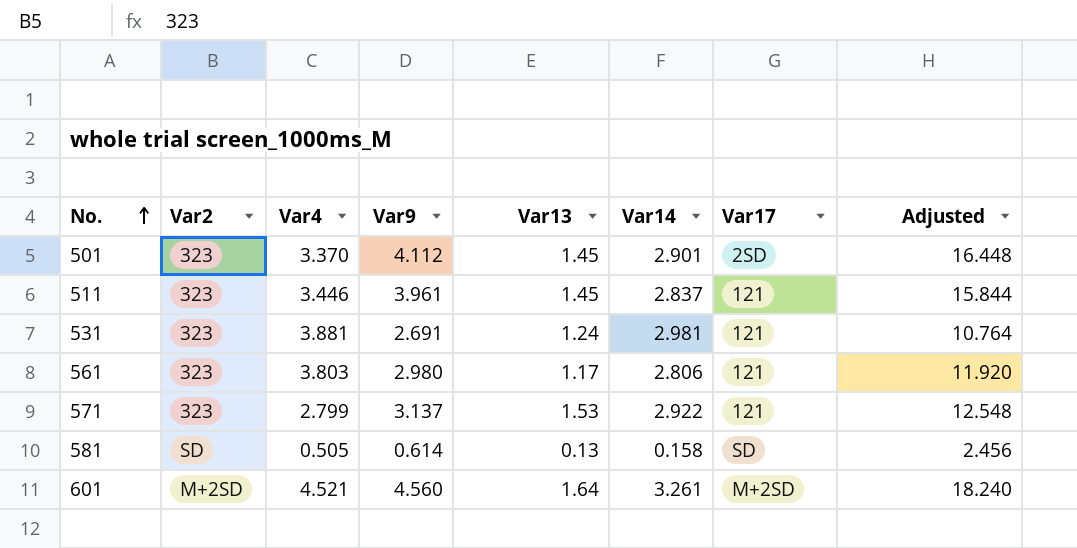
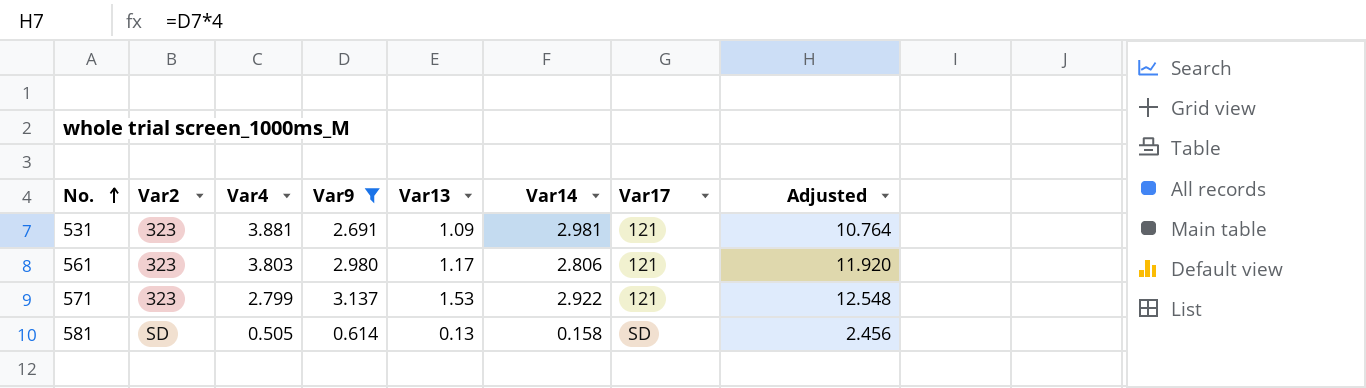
filter: none -> Var9 <= 3.137
531 | Var13: 1.24 -> 1.09

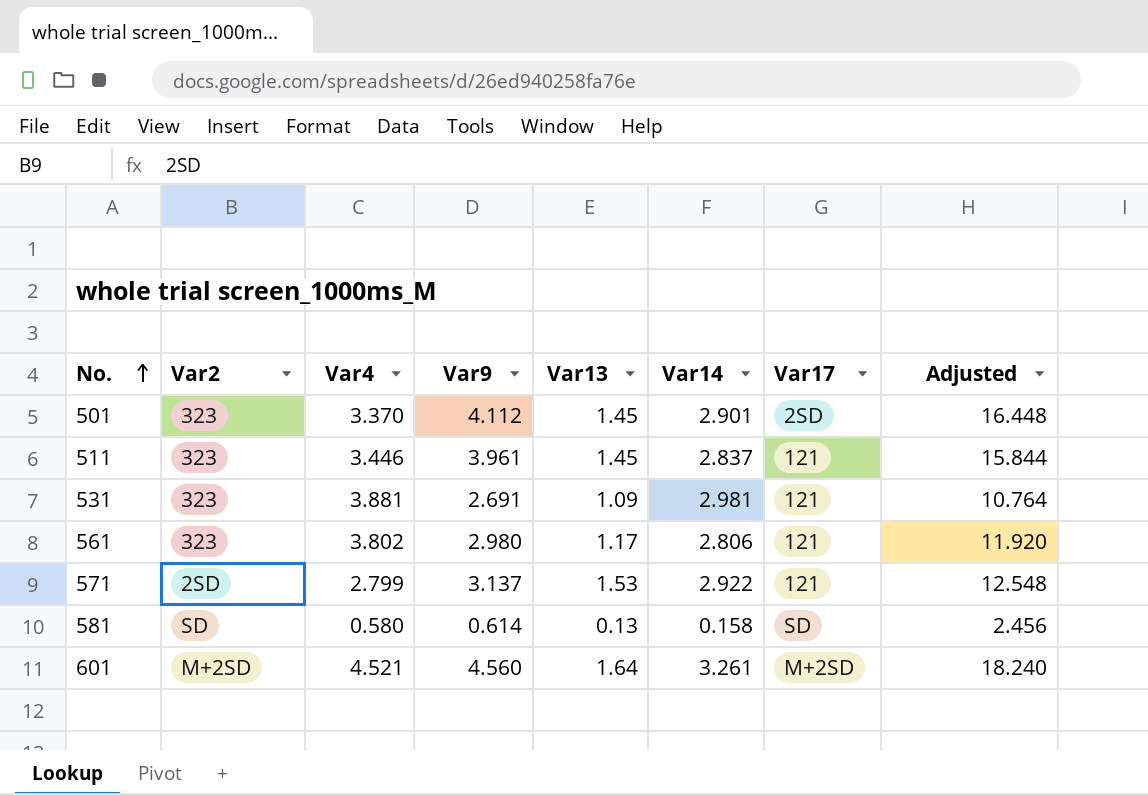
filter: Var9 <= 3.137 -> none
561 | Var4: 3.803 -> 3.802
571 | Var2: 323 -> 2SD
581 | Var4: 0.505 -> 0.580

